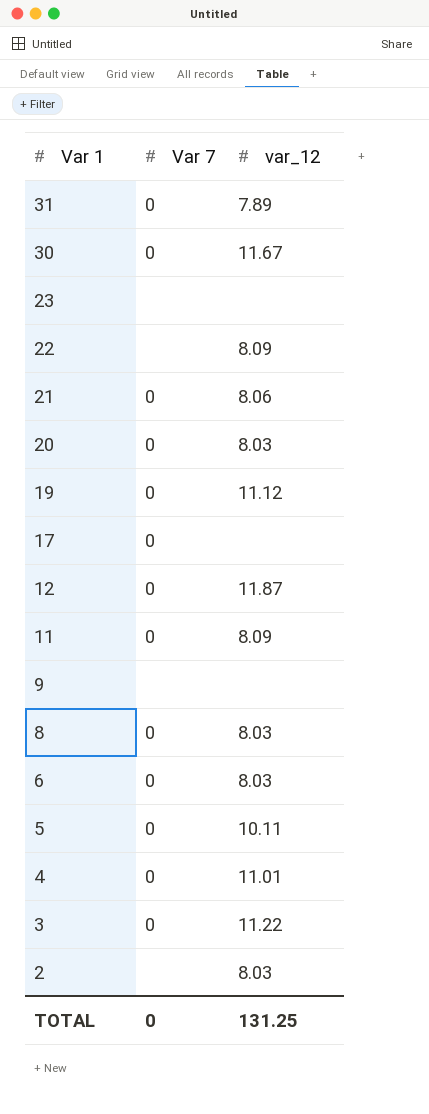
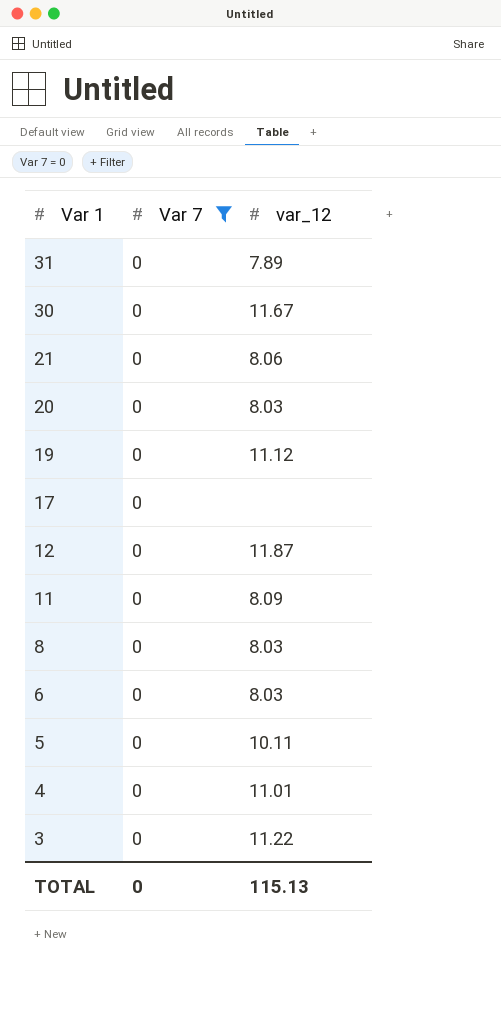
filter: none -> Var 7 = 0
TOTAL | var_12: 131.25 -> 115.13

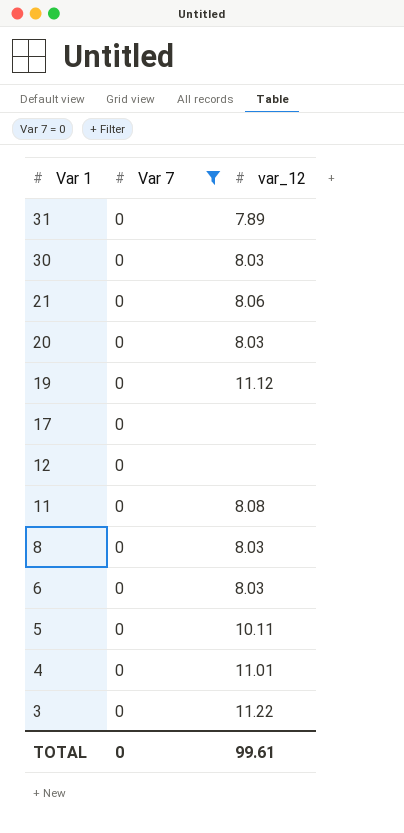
30 | var_12: 11.67 -> 8.03
12 | var_12: 11.87 -> none
11 | var_12: 8.09 -> 8.08
TOTAL | var_12: 115.13 -> 99.61

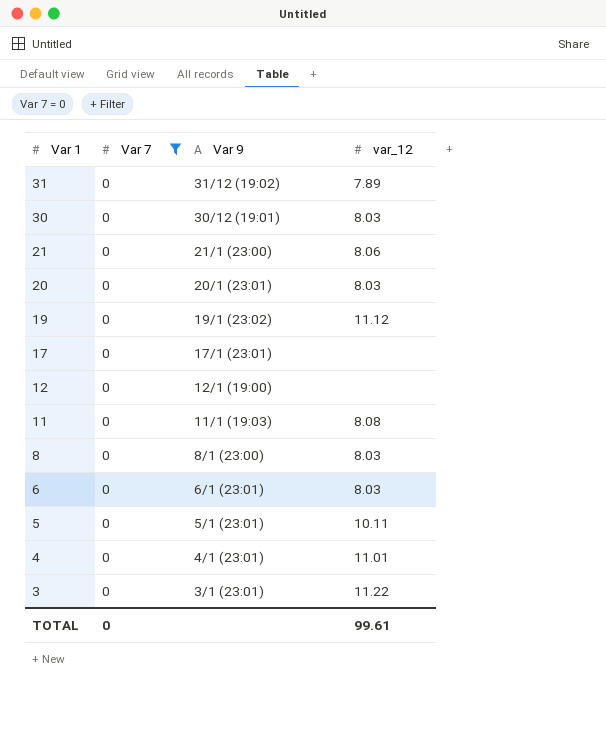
column Var 9 | position: none -> 3

